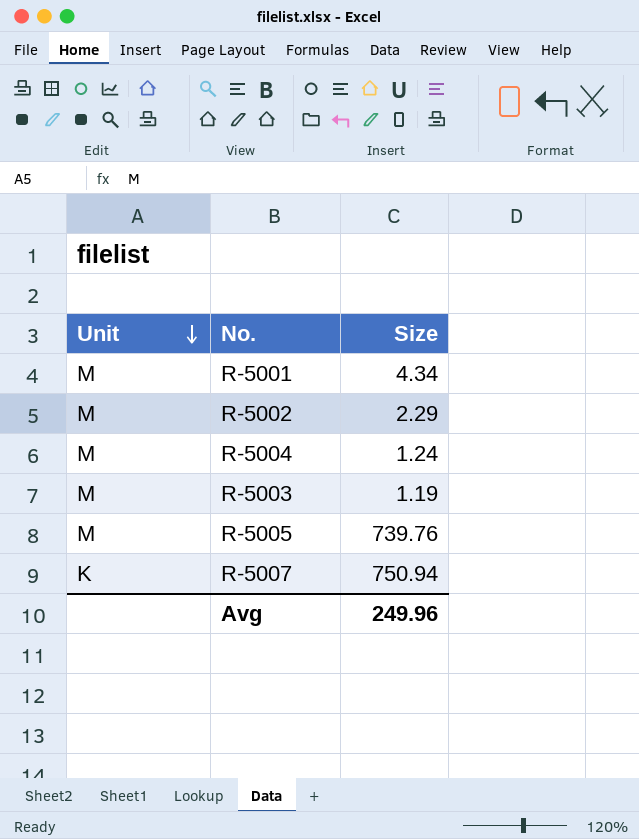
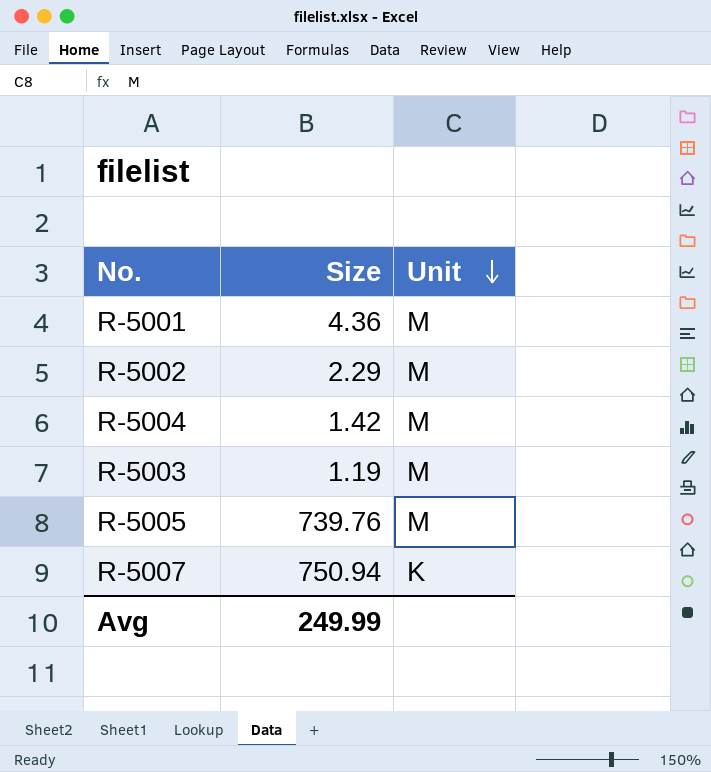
column Unit | position: 1 -> 3
R-5001 | Size: 4.34 -> 4.36
R-5004 | Size: 1.24 -> 1.42
Avg | Size: 249.96 -> 249.99

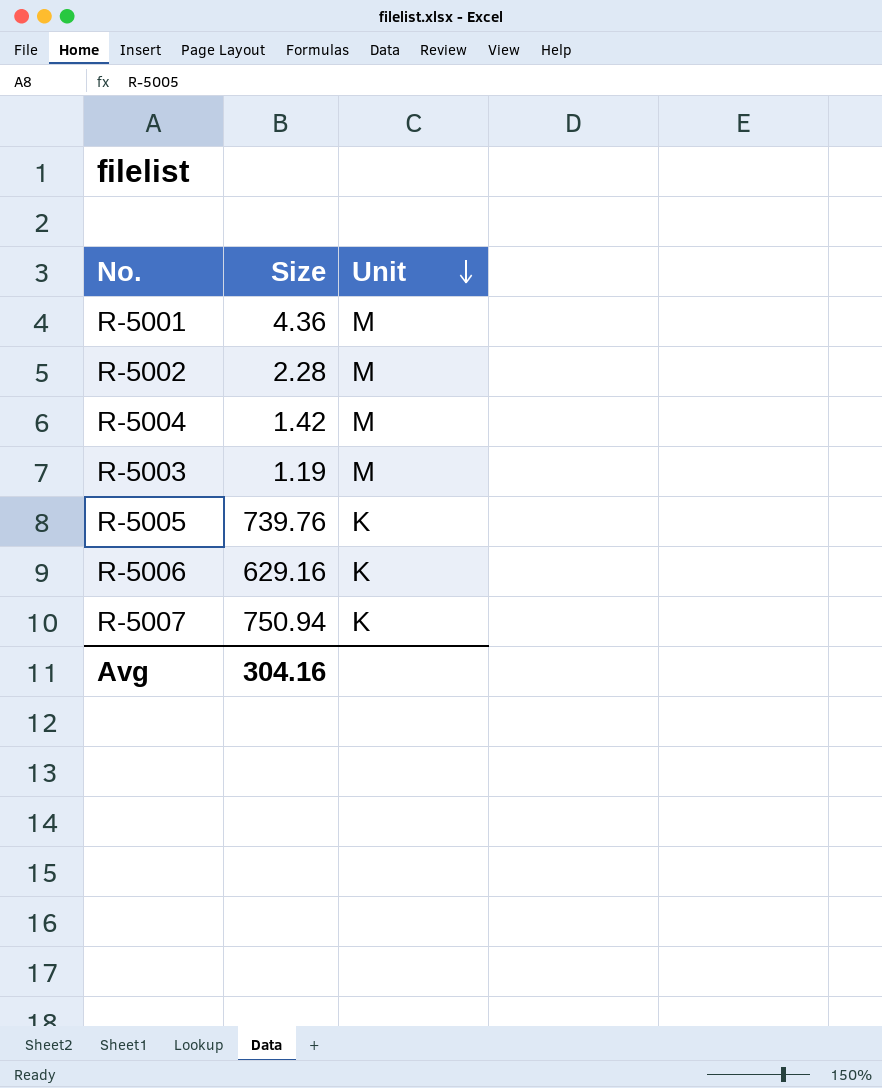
R-5002 | Size: 2.29 -> 2.28
R-5005 | Unit: M -> K
row R-5006: none -> 629.16 | K
Avg | Size: 249.99 -> 304.16

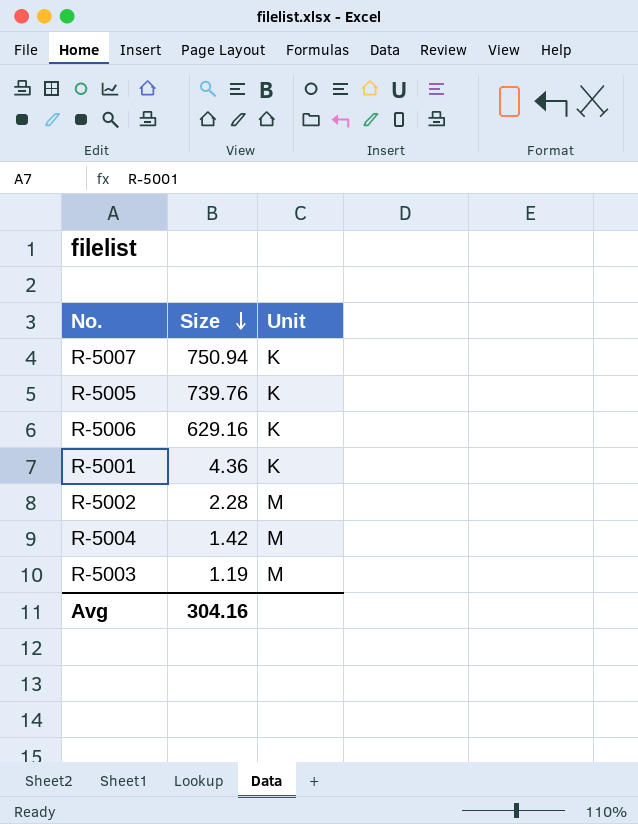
row order: Unit descending -> Size descending
R-5001 | Unit: M -> K

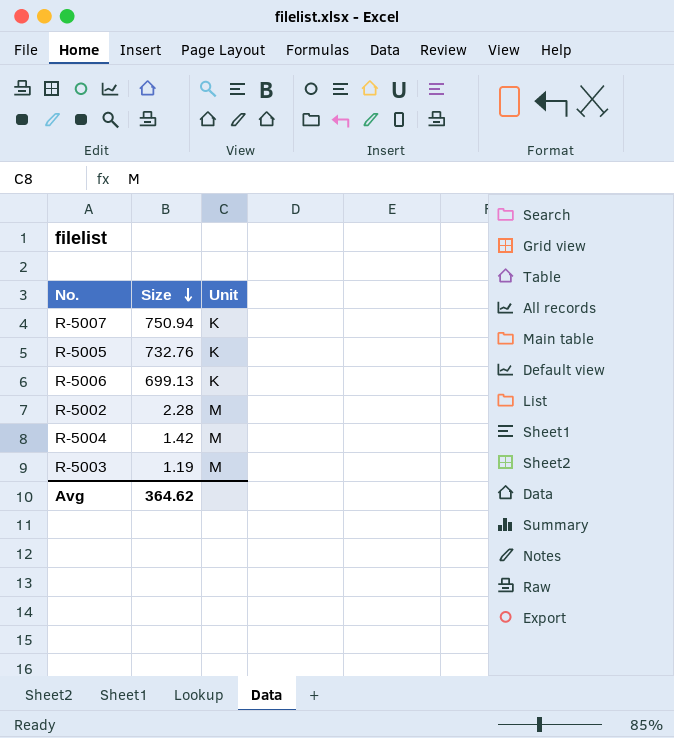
row R-5001: 4.36 | K -> none
R-5005 | Size: 739.76 -> 732.76
R-5006 | Size: 629.16 -> 699.13
Avg | Size: 304.16 -> 364.62

